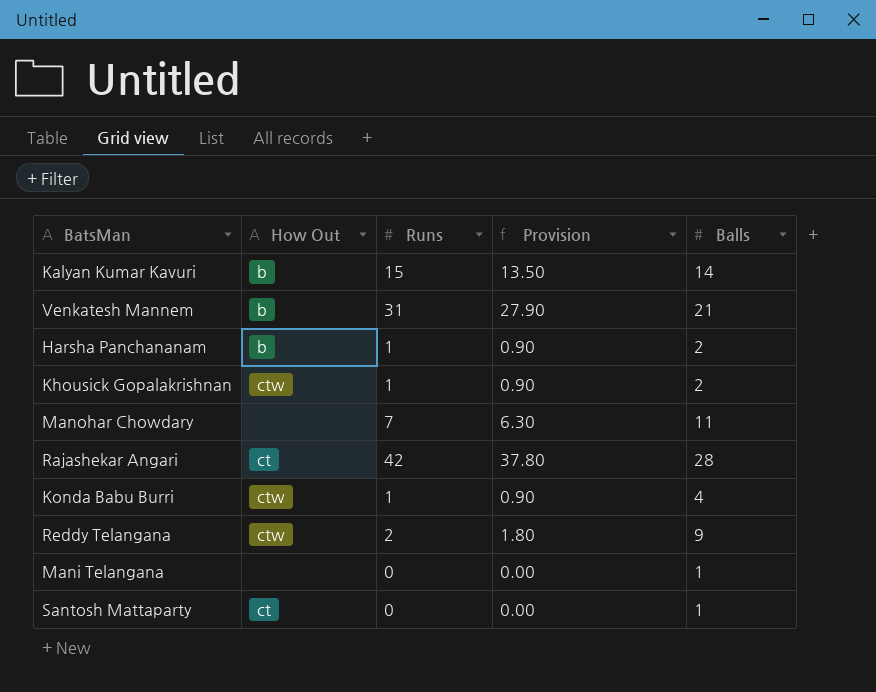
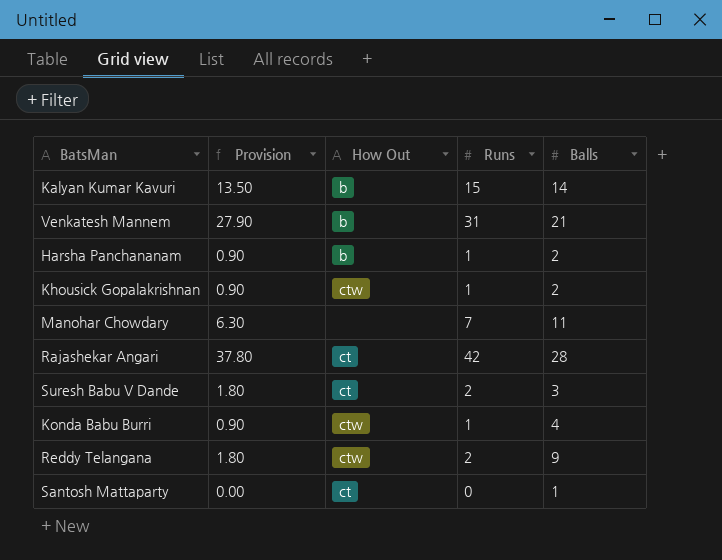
column Provision | position: 4 -> 2
row Mani Telangana: none | 0 | 0.00 | 1 -> none
row Suresh Babu V Dande: none -> 1.80 | ct | 2 | 3

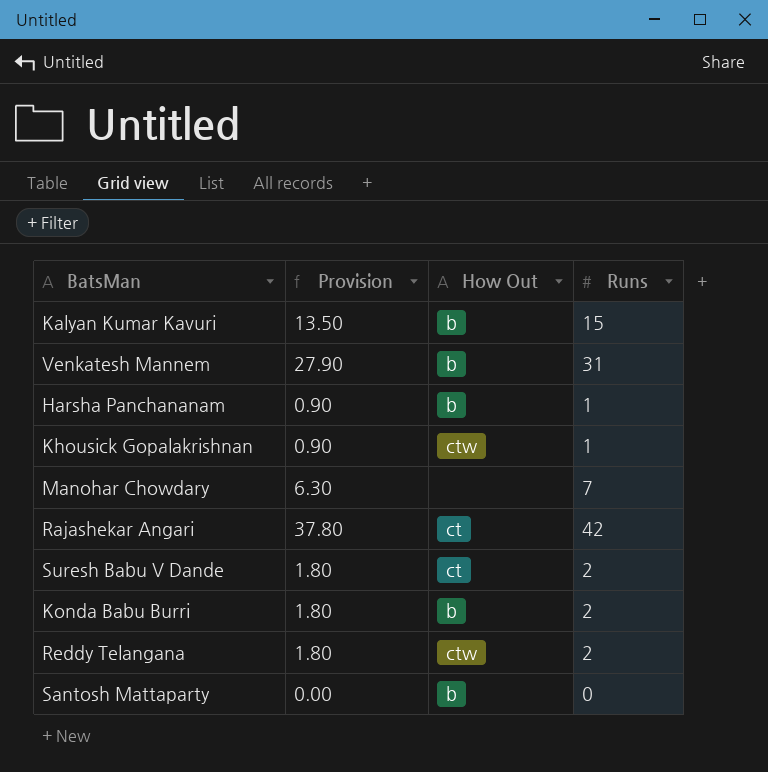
column Balls | position: 5 -> none
Konda Babu Burri | Provision: 0.90 -> 1.80
Konda Babu Burri | How Out: ctw -> b
Konda Babu Burri | Runs: 1 -> 2
Santosh Mattaparty | How Out: ct -> b

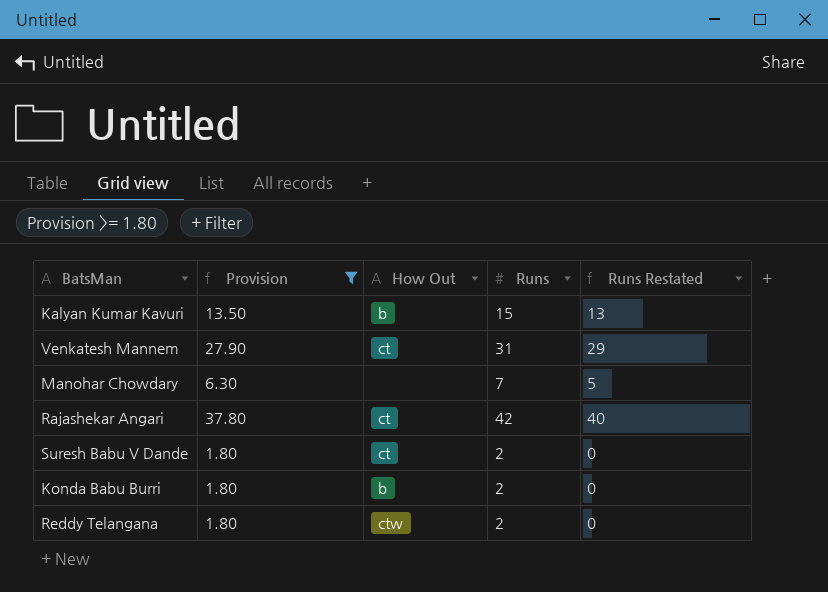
filter: none -> Provision >= 1.80
column Runs Restated | formula: none -> [Runs] - 2
Venkatesh Mannem | How Out: b -> ct

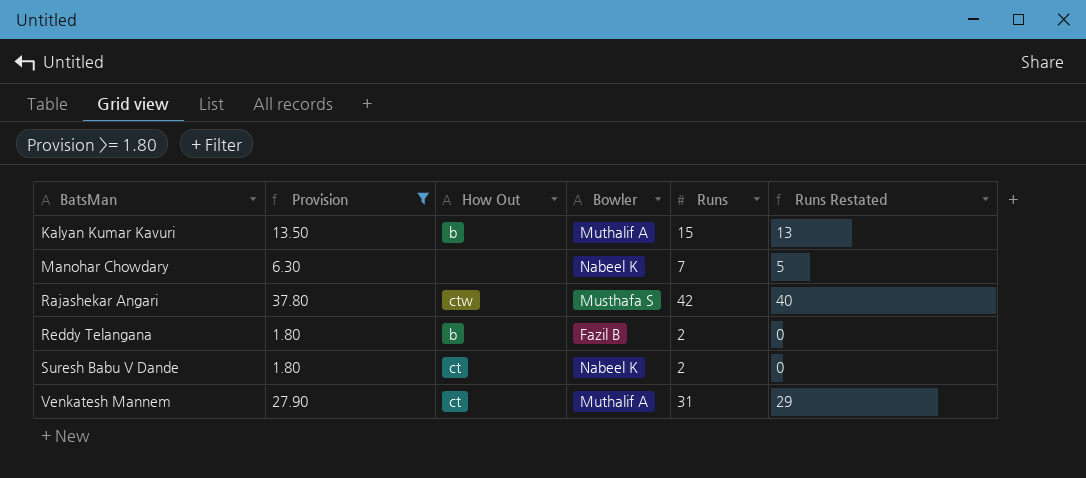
row order: none -> BatsMan ascending
column Bowler | position: none -> 4
row Konda Babu Burri: 1.80 | b | 2 | 0 -> none
Rajashekar Angari | How Out: ct -> ctw
Reddy Telangana | How Out: ctw -> b

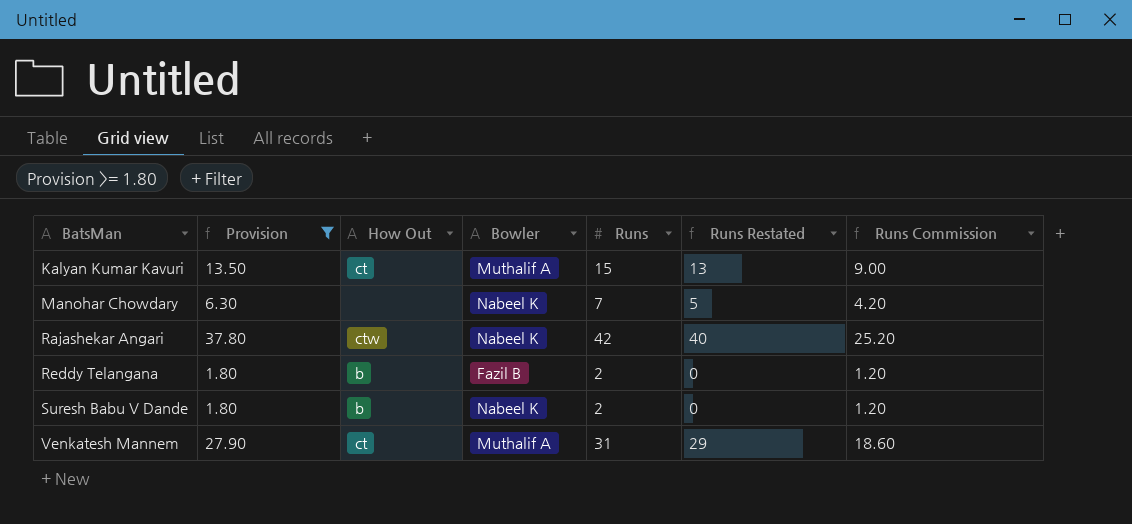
column Runs Commission | formula: none -> [Runs] * 0.6
Kalyan Kumar Kavuri | How Out: b -> ct
Rajashekar Angari | Bowler: Musthafa S -> Nabeel K
Suresh Babu V Dande | How Out: ct -> b

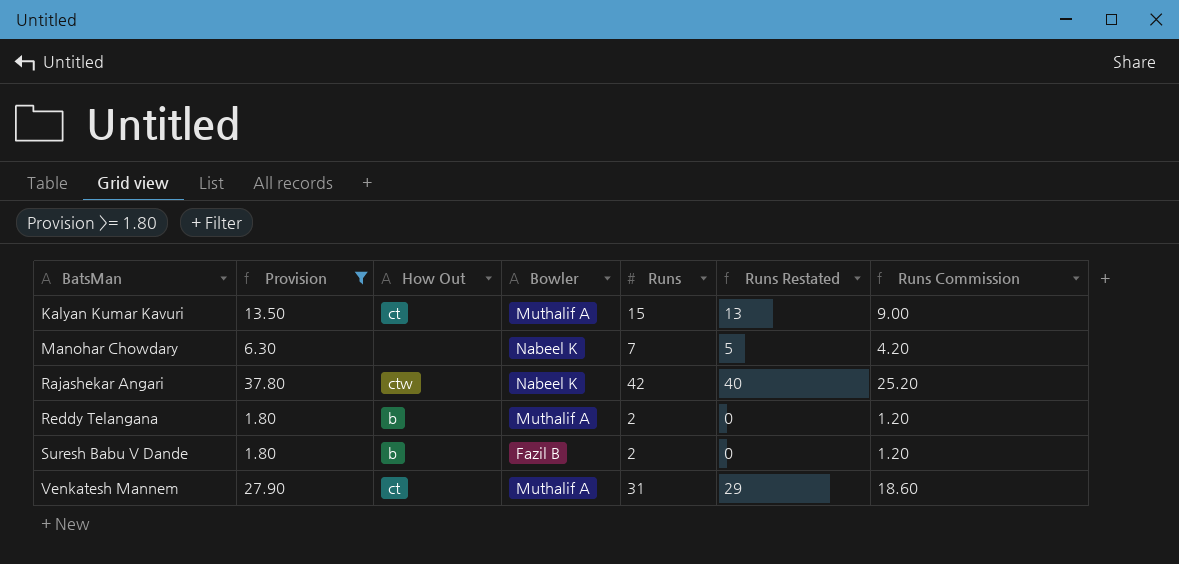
Reddy Telangana | Bowler: Fazil B -> Muthalif A
Suresh Babu V Dande | Bowler: Nabeel K -> Fazil B

